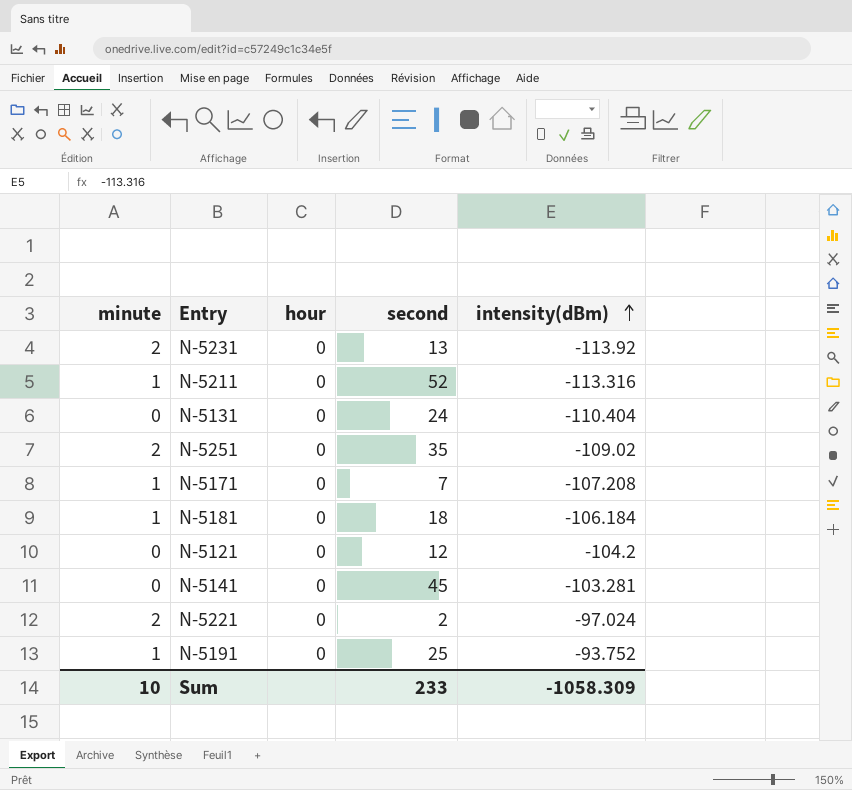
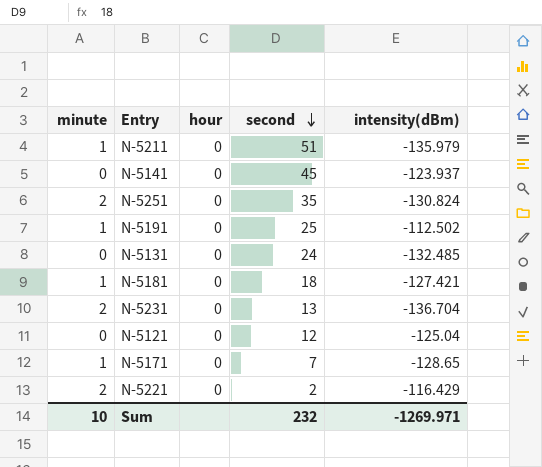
row order: intensity(dBm) ascending -> second descending
N-5211 | second: 52 -> 51
N-5211 | intensity(dBm): -113.316 -> -135.979
N-5141 | intensity(dBm): -103.281 -> -123.937
N-5251 | intensity(dBm): -109.02 -> -130.824
N-5191 | intensity(dBm): -93.752 -> -112.502
N-5131 | intensity(dBm): -110.404 -> -132.485
N-5181 | intensity(dBm): -106.184 -> -127.421
N-5231 | intensity(dBm): -113.92 -> -136.704
N-5121 | intensity(dBm): -104.2 -> -125.04
N-5171 | intensity(dBm): -107.208 -> -128.65
N-5221 | intensity(dBm): -97.024 -> -116.429
Sum | second: 233 -> 232
Sum | intensity(dBm): -1058.309 -> -1269.971

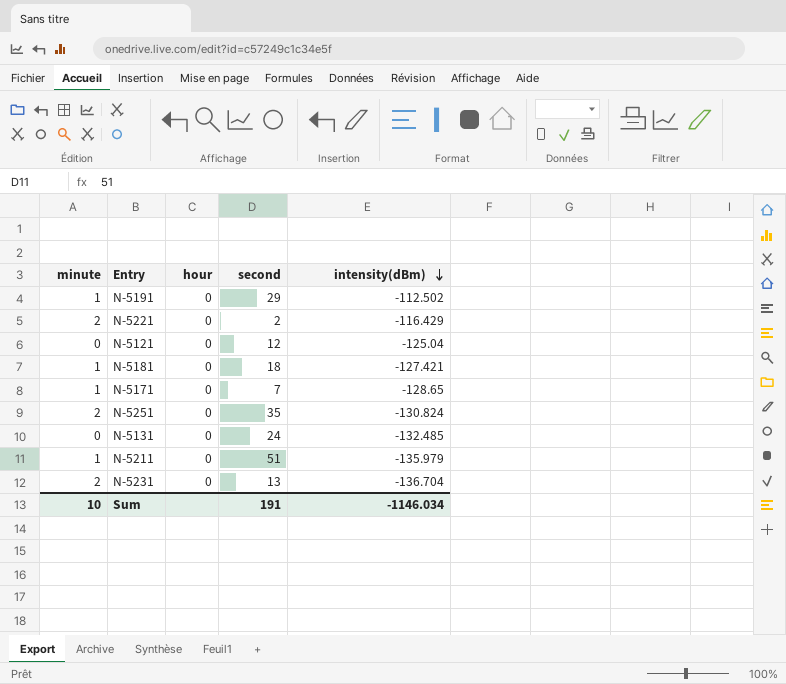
row order: second descending -> intensity(dBm) descending
row N-5141: 0 | 0 | 45 | -123.937 -> none
N-5191 | second: 25 -> 29
Sum | second: 232 -> 191
Sum | intensity(dBm): -1269.971 -> -1146.034

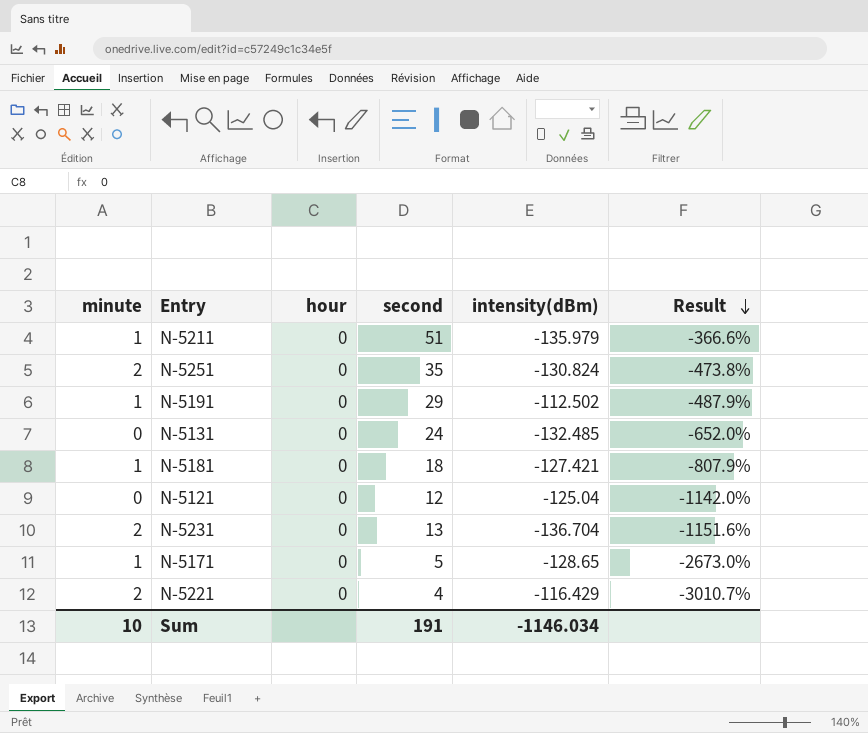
row order: intensity(dBm) descending -> Result descending
column Result | formula: none -> ([intensity(dBm)] - [second]) / [second]
N-5171 | second: 7 -> 5
N-5221 | second: 2 -> 4

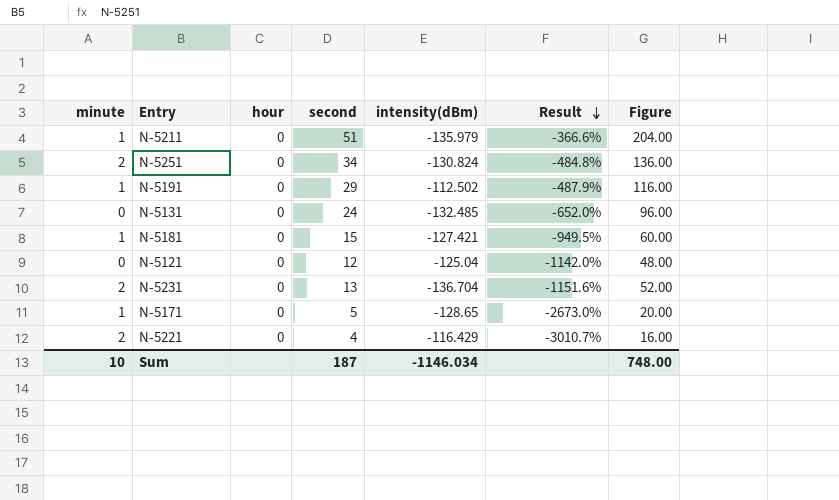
column Figure | formula: none -> [second] * 4
N-5251 | second: 35 -> 34
N-5251 | Result: -473.8% -> -484.8%
N-5181 | second: 18 -> 15
N-5181 | Result: -807.9% -> -949.5%
Sum | second: 191 -> 187

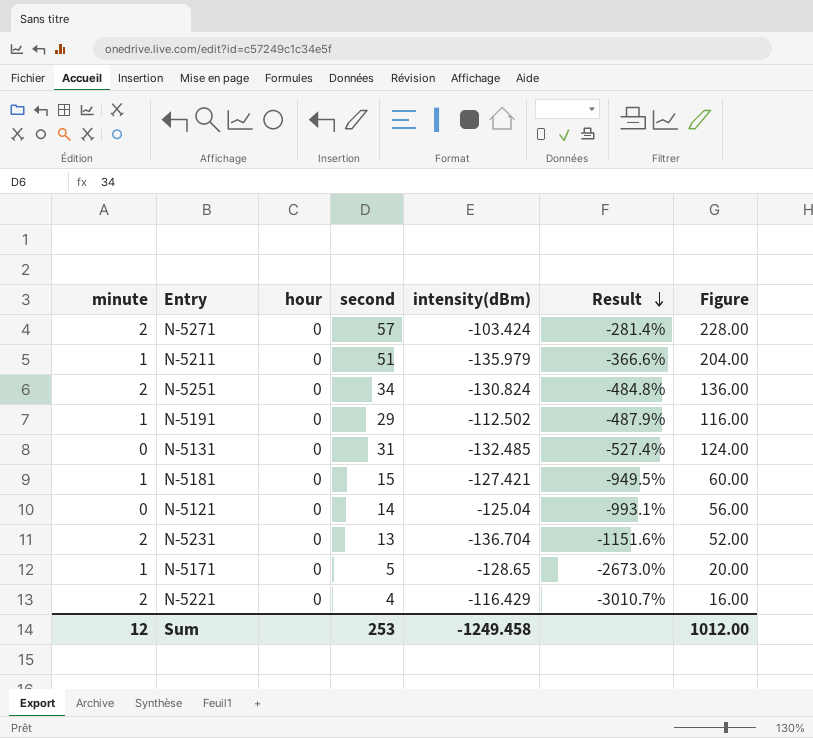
row N-5271: none -> 2 | 0 | 57 | -103.424 | -281.4% | 228.00
N-5131 | second: 24 -> 31
N-5131 | Result: -652.0% -> -527.4%
N-5131 | Figure: 96.00 -> 124.00
N-5121 | second: 12 -> 14
N-5121 | Result: -1142.0% -> -993.1%
N-5121 | Figure: 48.00 -> 56.00
Sum | minute: 10 -> 12
Sum | second: 187 -> 253
Sum | intensity(dBm): -1146.034 -> -1249.458
Sum | Figure: 748.00 -> 1012.00

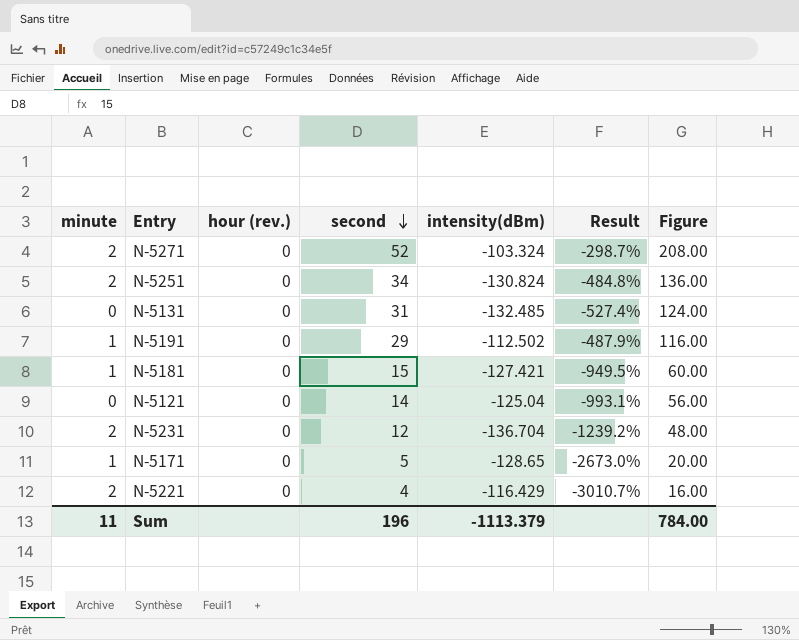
row order: Result descending -> second descending
column name: hour -> hour (rev.)
row N-5211: 1 | 0 | 51 | -135.979 | -366.6% | 204.00 -> none
N-5271 | second: 57 -> 52
N-5271 | intensity(dBm): -103.424 -> -103.324
N-5271 | Result: -281.4% -> -298.7%
N-5271 | Figure: 228.00 -> 208.00
N-5231 | second: 13 -> 12
N-5231 | Result: -1151.6% -> -1239.2%
N-5231 | Figure: 52.00 -> 48.00
Sum | minute: 12 -> 11
Sum | second: 253 -> 196
Sum | intensity(dBm): -1249.458 -> -1113.379
Sum | Figure: 1012.00 -> 784.00

